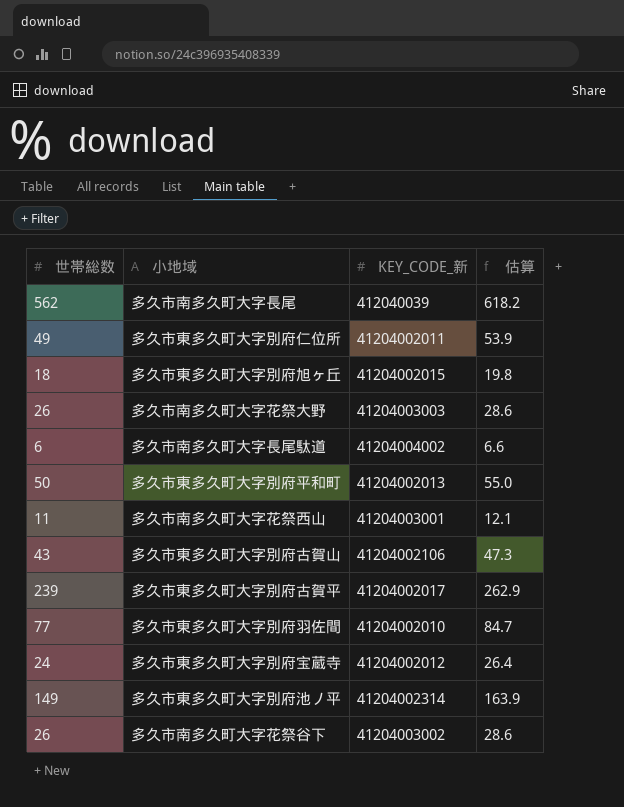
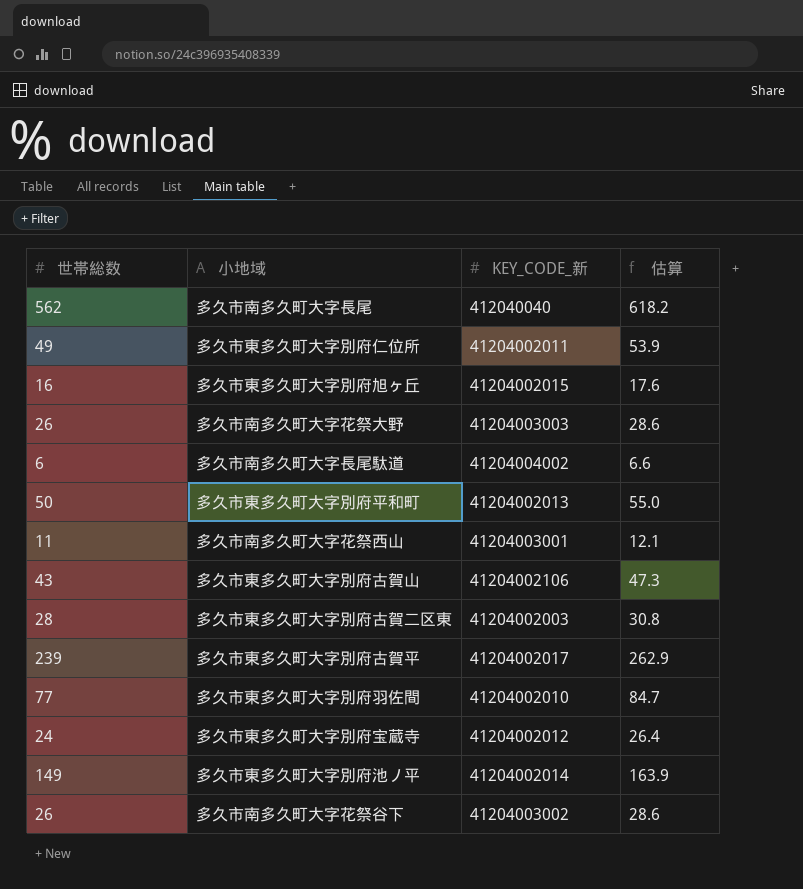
多久市南多久町大字長尾 | KEY_CODE_新: 412040039 -> 412040040
多久市東多久町大字別府旭ヶ丘 | 世帯総数: 18 -> 16
多久市東多久町大字別府旭ヶ丘 | 估算: 19.8 -> 17.6
row 多久市東多久町大字別府古賀二区東: none -> 28 | 41204002003 | 30.8
多久市東多久町大字別府池ノ平 | KEY_CODE_新: 41204002314 -> 41204002014

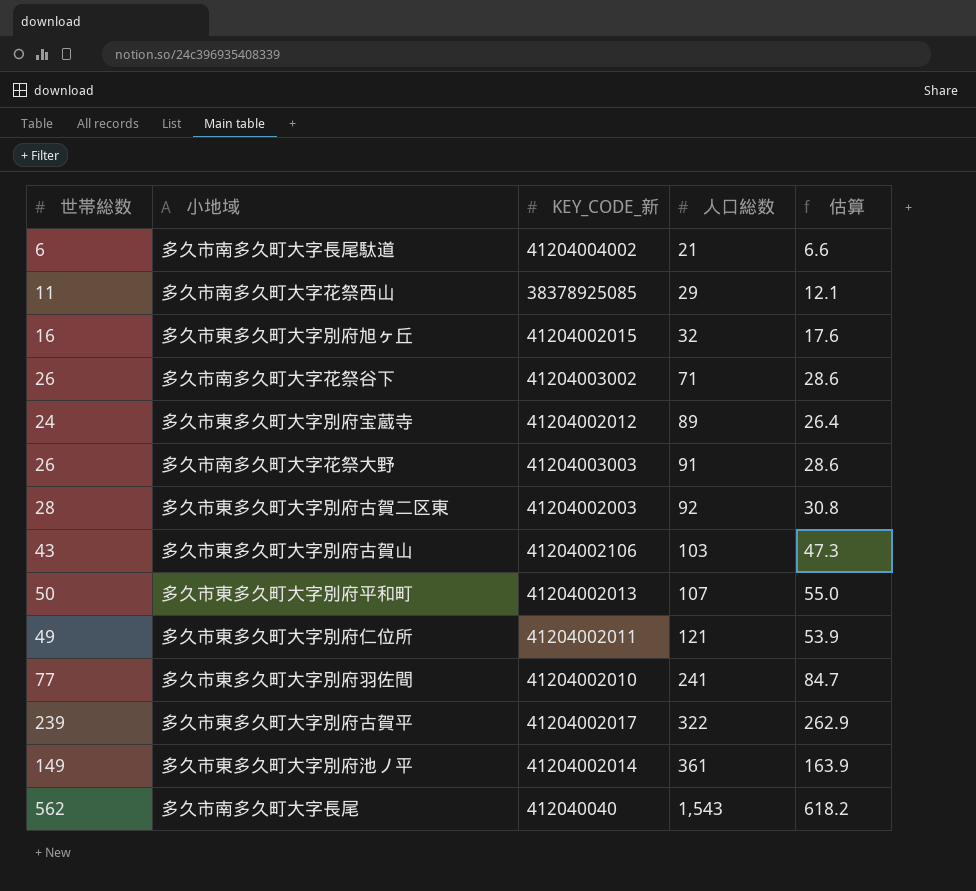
row order: none -> 人口総数 ascending
column 人口総数 | position: none -> 4
多久市南多久町大字花祭西山 | KEY_CODE_新: 41204003001 -> 38378925085

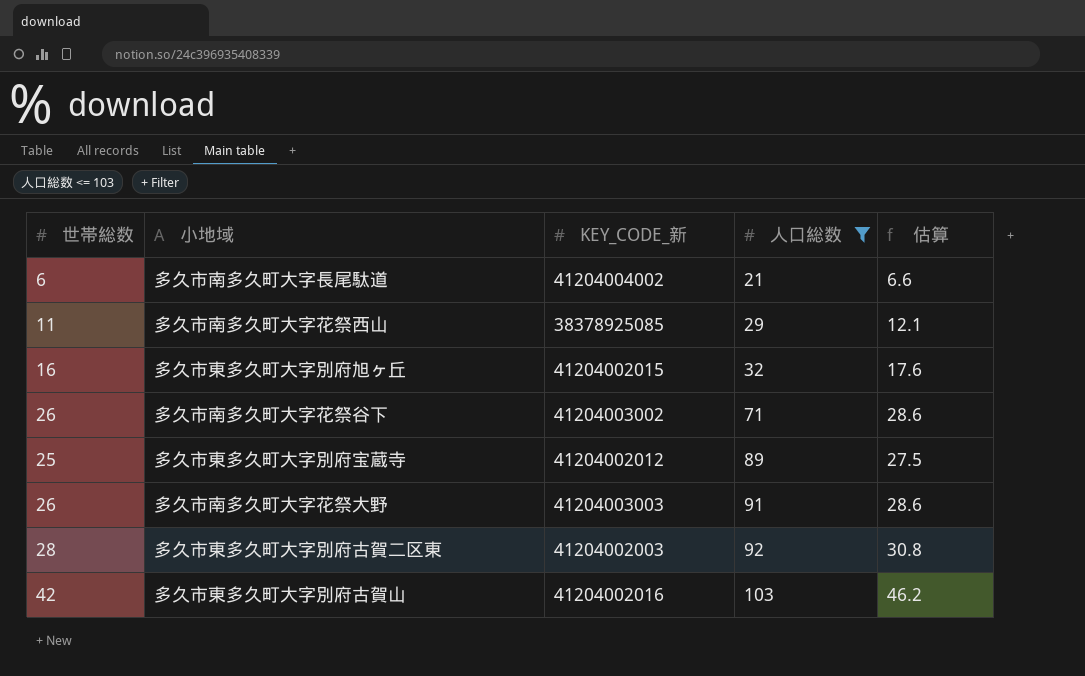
filter: none -> 人口総数 <= 103
多久市東多久町大字別府宝蔵寺 | 世帯総数: 24 -> 25
多久市東多久町大字別府宝蔵寺 | 估算: 26.4 -> 27.5
多久市東多久町大字別府古賀山 | 世帯総数: 43 -> 42
多久市東多久町大字別府古賀山 | KEY_CODE_新: 41204002106 -> 41204002016
多久市東多久町大字別府古賀山 | 估算: 47.3 -> 46.2

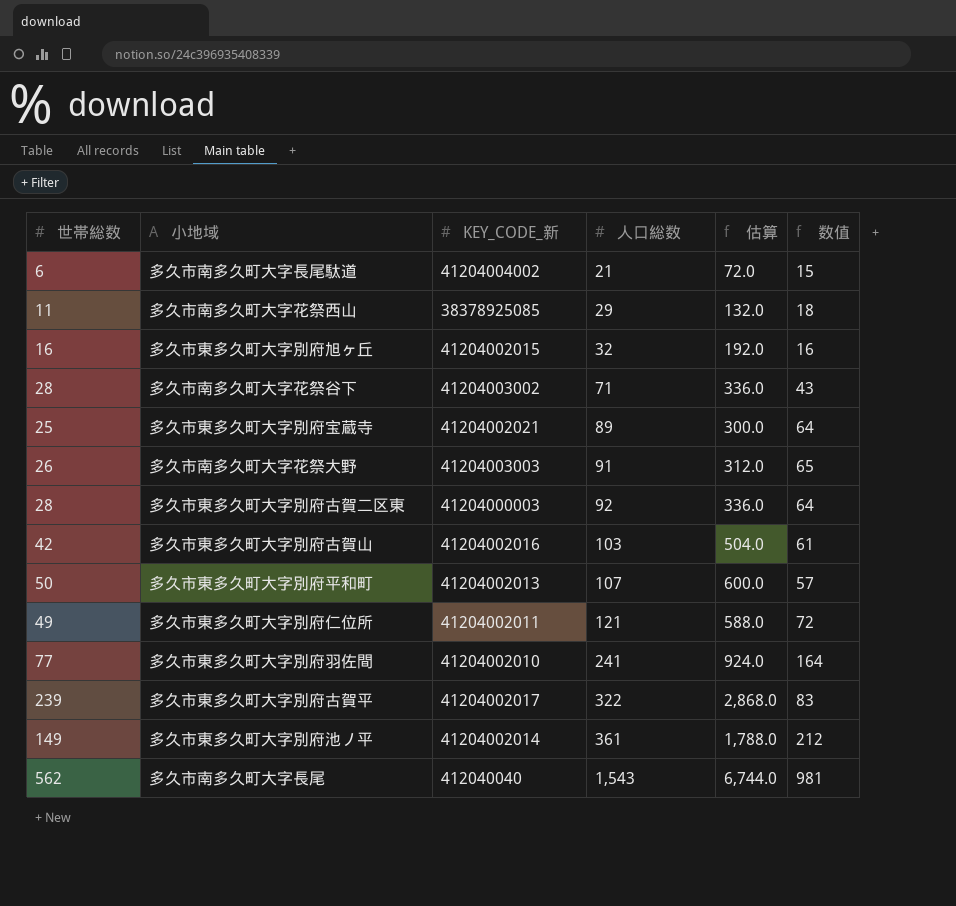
filter: 人口総数 <= 103 -> none
column 估算 | formula: [世帯総数] * 1.1 -> [世帯総数] * 12
column 数值 | formula: none -> [人口総数] - [世帯総数]
多久市南多久町大字花祭谷下 | 世帯総数: 26 -> 28
多久市東多久町大字別府宝蔵寺 | KEY_CODE_新: 41204002012 -> 41204002021
多久市東多久町大字別府古賀二区東 | KEY_CODE_新: 41204002003 -> 41204000003

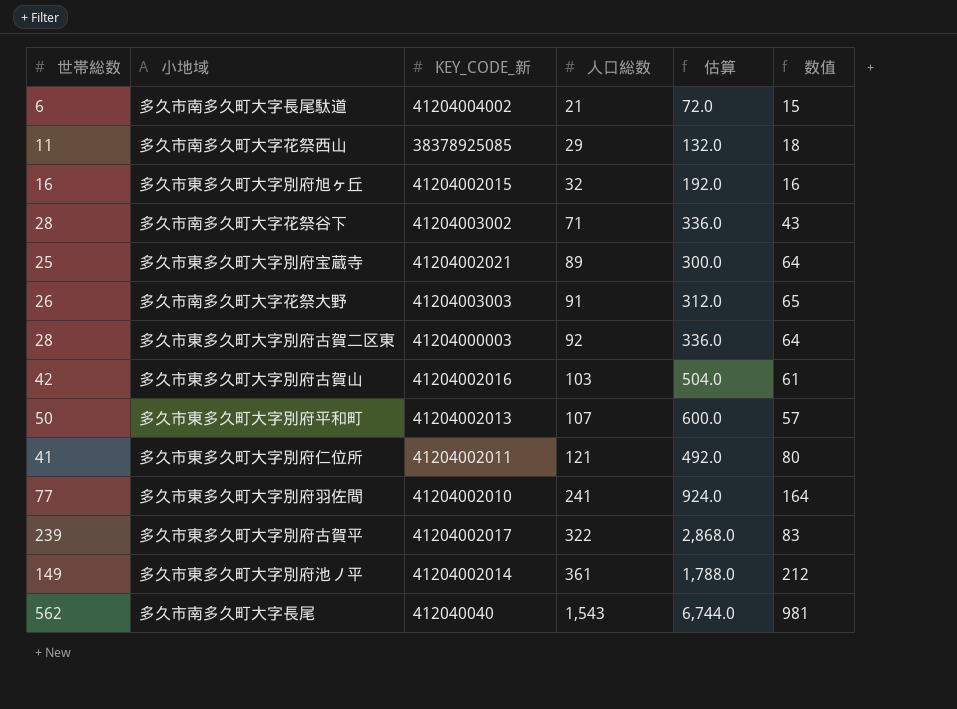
多久市東多久町大字別府仁位所 | 世帯総数: 49 -> 41
多久市東多久町大字別府仁位所 | 估算: 588.0 -> 492.0
多久市東多久町大字別府仁位所 | 数值: 72 -> 80

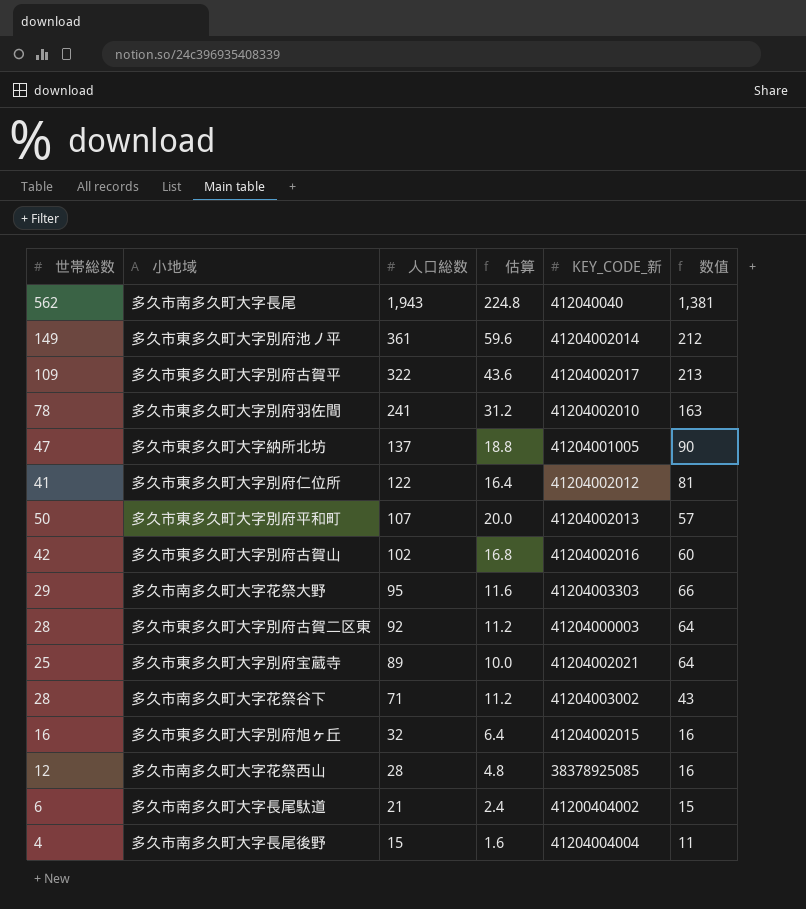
row order: 人口総数 ascending -> 人口総数 descending
column 估算 | formula: [世帯総数] * 12 -> [世帯総数] * 0.4
column KEY_CODE_新 | position: 3 -> 5
多久市南多久町大字長尾 | 人口総数: 1,543 -> 1,943
多久市南多久町大字長尾 | 数值: 981 -> 1,381
多久市東多久町大字別府古賀平 | 世帯総数: 239 -> 109
多久市東多久町大字別府古賀平 | 数值: 83 -> 213
多久市東多久町大字別府羽佐間 | 世帯総数: 77 -> 78
多久市東多久町大字別府羽佐間 | 数值: 164 -> 163
row 多久市東多久町大字納所北坊: none -> 47 | 137 | 18.8 | 41204001005 | 90
多久市東多久町大字別府仁位所 | 人口総数: 121 -> 122
多久市東多久町大字別府仁位所 | KEY_CODE_新: 41204002011 -> 41204002012
多久市東多久町大字別府仁位所 | 数值: 80 -> 81
多久市東多久町大字別府古賀山 | 人口総数: 103 -> 102
多久市東多久町大字別府古賀山 | 数值: 61 -> 60
多久市南多久町大字花祭大野 | 世帯総数: 26 -> 29
多久市南多久町大字花祭大野 | 人口総数: 91 -> 95
多久市南多久町大字花祭大野 | KEY_CODE_新: 41204003003 -> 41204003303
多久市南多久町大字花祭大野 | 数值: 65 -> 66
多久市南多久町大字花祭西山 | 世帯総数: 11 -> 12
多久市南多久町大字花祭西山 | 人口総数: 29 -> 28
多久市南多久町大字花祭西山 | 数值: 18 -> 16
多久市南多久町大字長尾駄道 | KEY_CODE_新: 41204004002 -> 41200404002
row 多久市南多久町大字長尾後野: none -> 4 | 15 | 1.6 | 41204004004 | 11

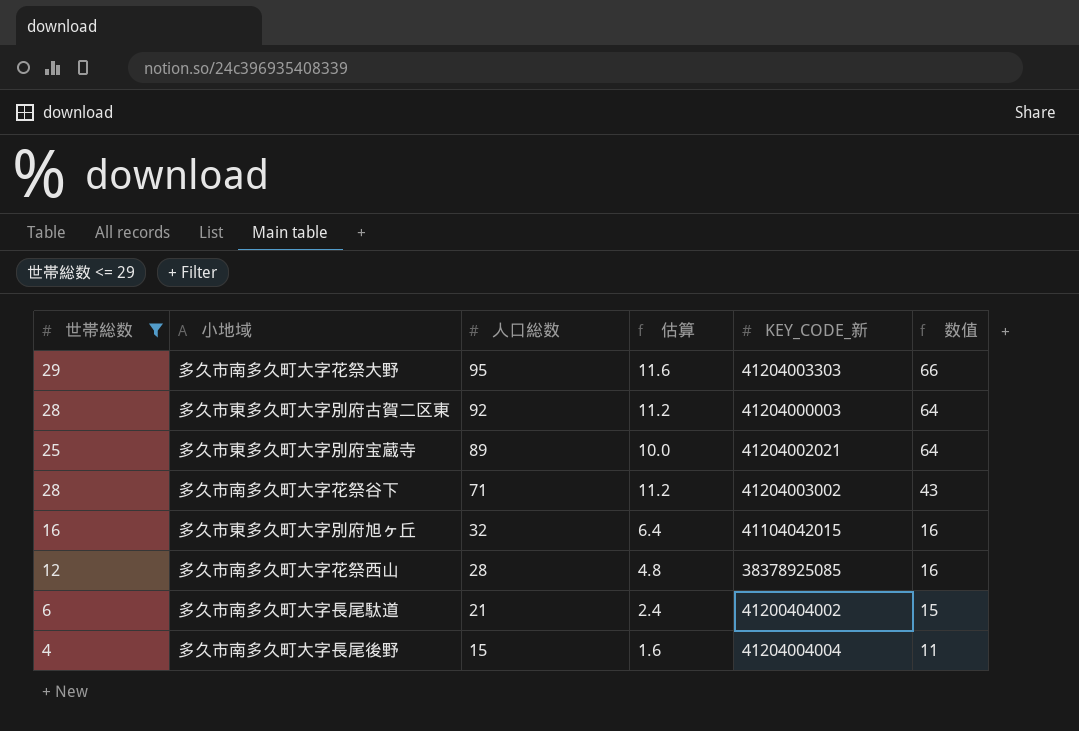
filter: none -> 世帯総数 <= 29
多久市東多久町大字別府旭ヶ丘 | KEY_CODE_新: 41204002015 -> 41104042015

